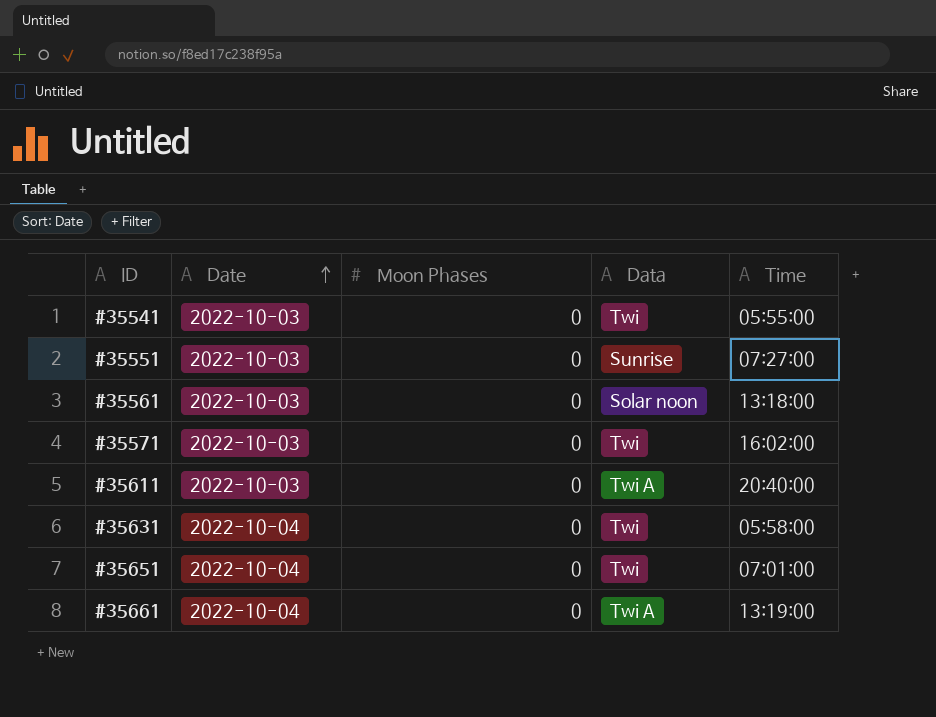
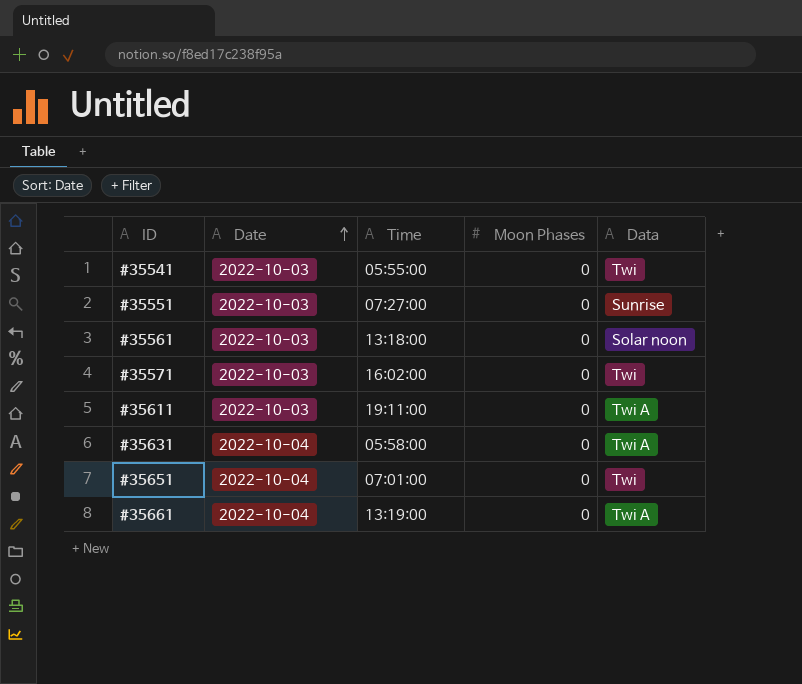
column Time | position: 5 -> 3
#35611 | Time: 20:40:00 -> 19:11:00
#35631 | Data: Twi -> Twi A

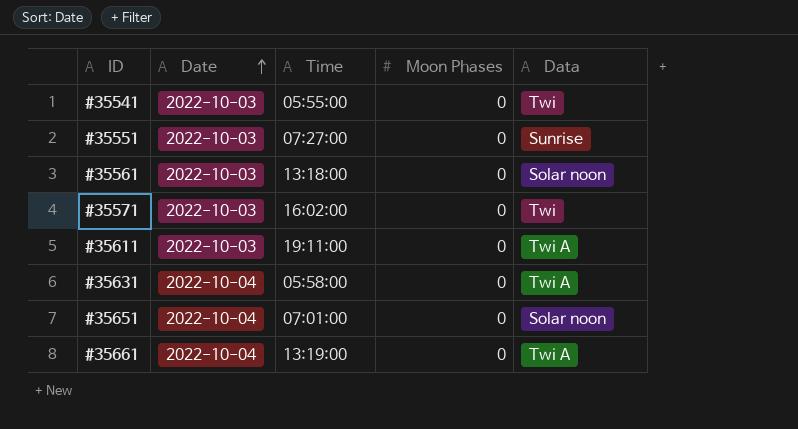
#35651 | Data: Twi -> Solar noon

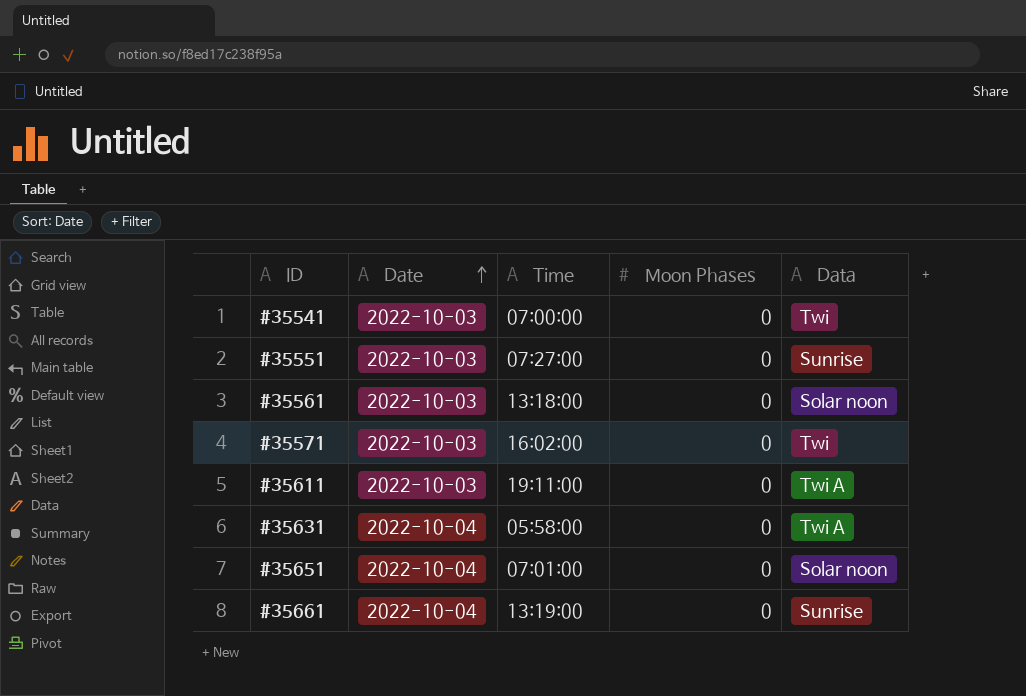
#35541 | Time: 05:55:00 -> 07:00:00
#35661 | Data: Twi A -> Sunrise

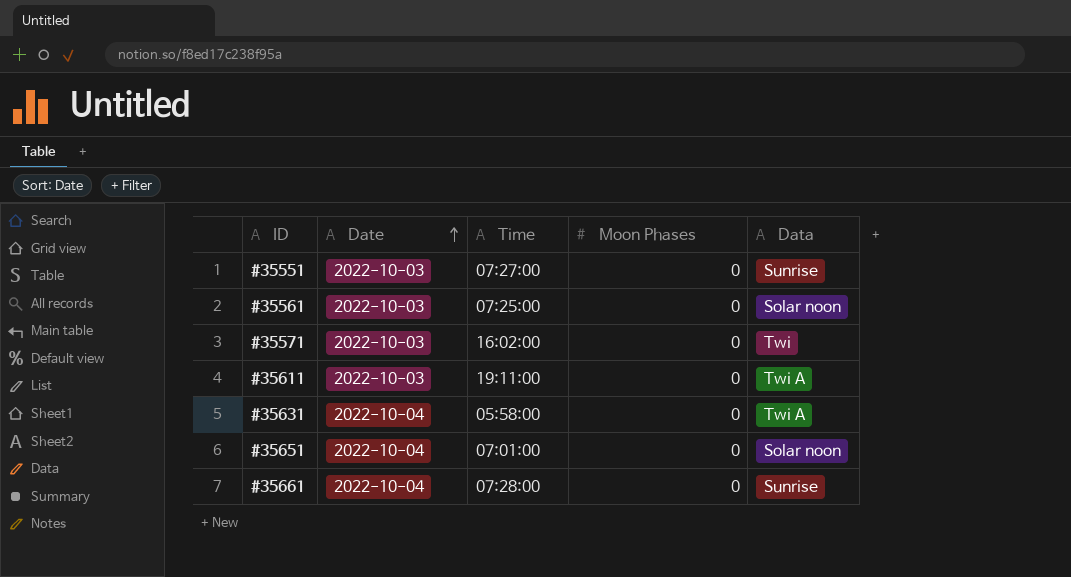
row #35541: 2022-10-03 | 07:00:00 | 0 | Twi -> none
#35561 | Time: 13:18:00 -> 07:25:00
#35661 | Time: 13:19:00 -> 07:28:00

